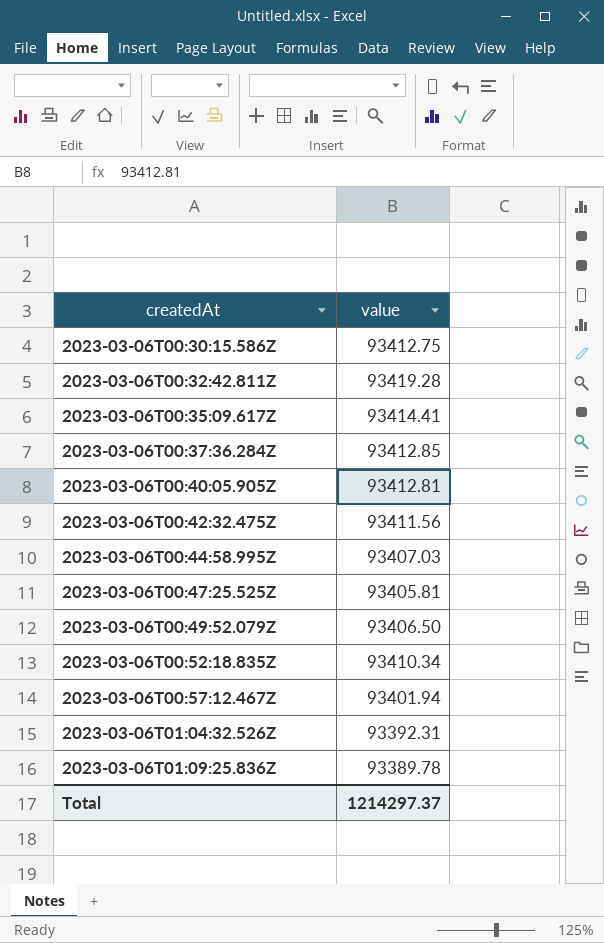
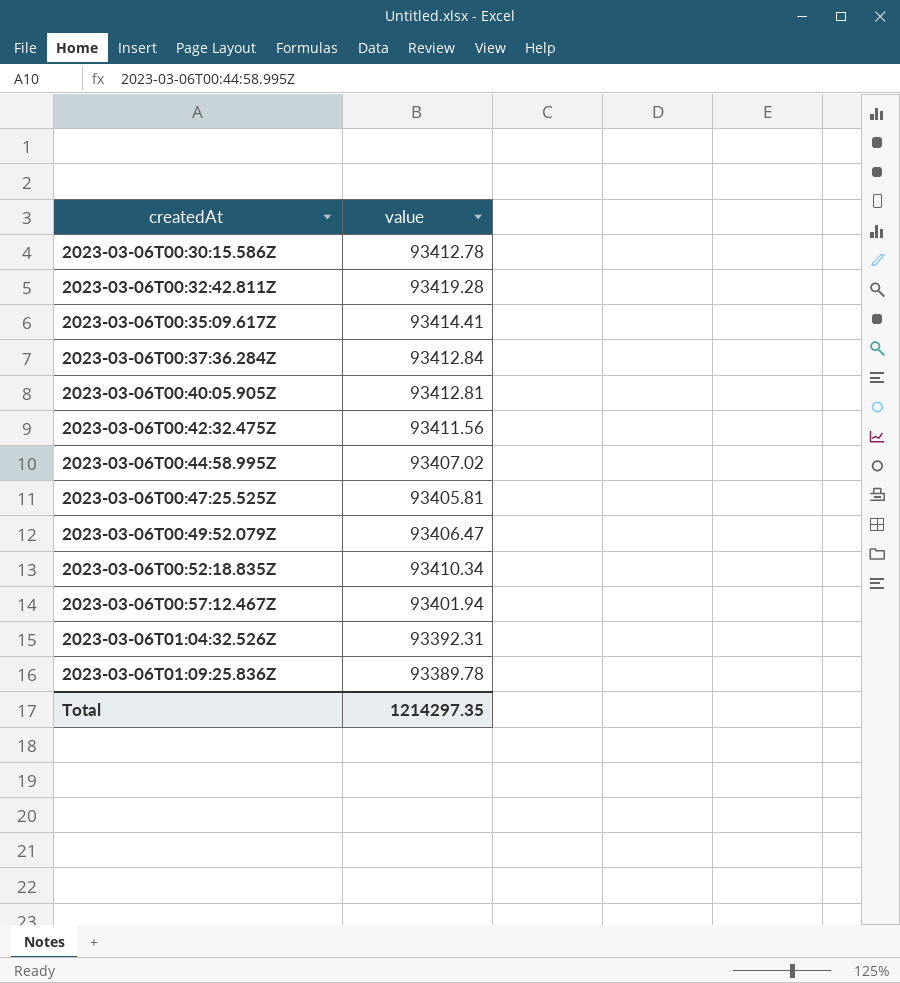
2023-03-06T00:30:15.586Z | value: 93412.75 -> 93412.78
2023-03-06T00:37:36.284Z | value: 93412.85 -> 93412.84
2023-03-06T00:44:58.995Z | value: 93407.03 -> 93407.02
2023-03-06T00:49:52.079Z | value: 93406.50 -> 93406.47
Total | value: 1214297.37 -> 1214297.35

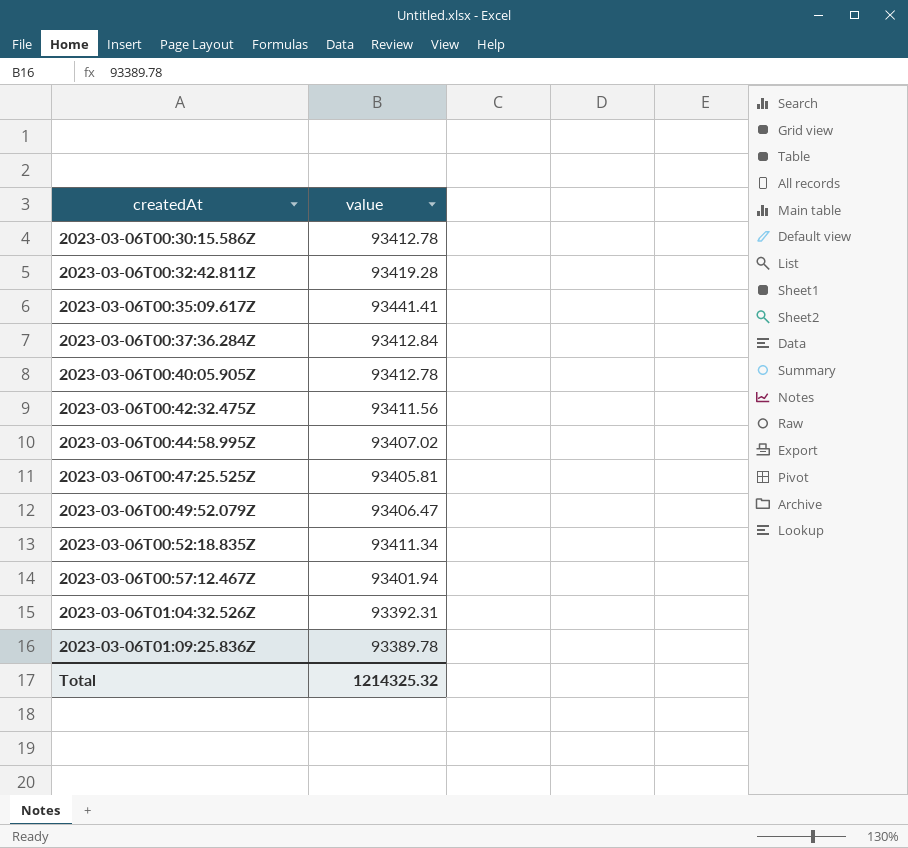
2023-03-06T00:35:09.617Z | value: 93414.41 -> 93441.41
2023-03-06T00:40:05.905Z | value: 93412.81 -> 93412.78
2023-03-06T00:52:18.835Z | value: 93410.34 -> 93411.34
Total | value: 1214297.35 -> 1214325.32

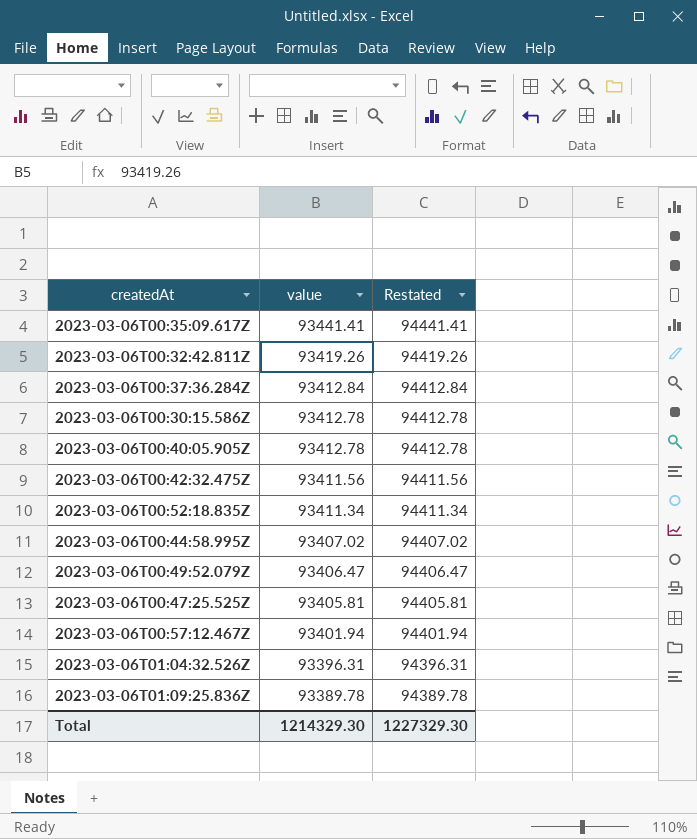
row order: createdAt ascending -> value descending
column Restated | formula: none -> [value] + 1000
2023-03-06T00:32:42.811Z | value: 93419.28 -> 93419.26
2023-03-06T01:04:32.526Z | value: 93392.31 -> 93396.31
Total | value: 1214325.32 -> 1214329.30

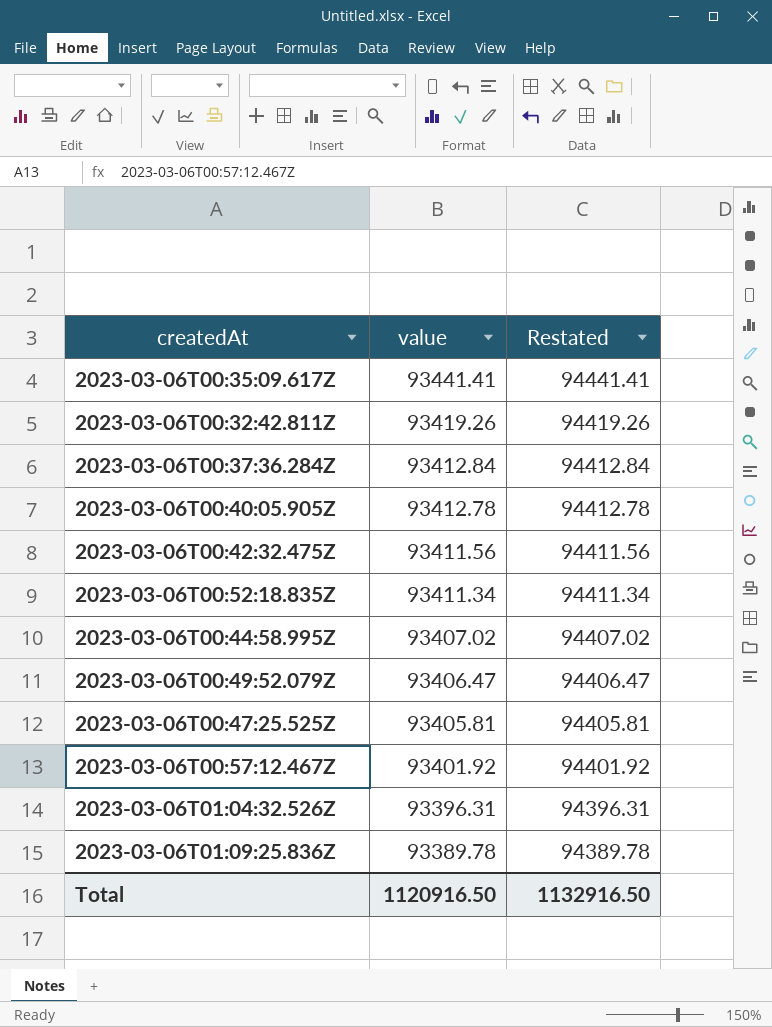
row 2023-03-06T00:30:15.586Z: 93412.78 | 94412.78 -> none
2023-03-06T00:57:12.467Z | value: 93401.94 -> 93401.92
2023-03-06T00:57:12.467Z | Restated: 94401.94 -> 94401.92
Total | value: 1214329.30 -> 1120916.50
Total | Restated: 1227329.30 -> 1132916.50

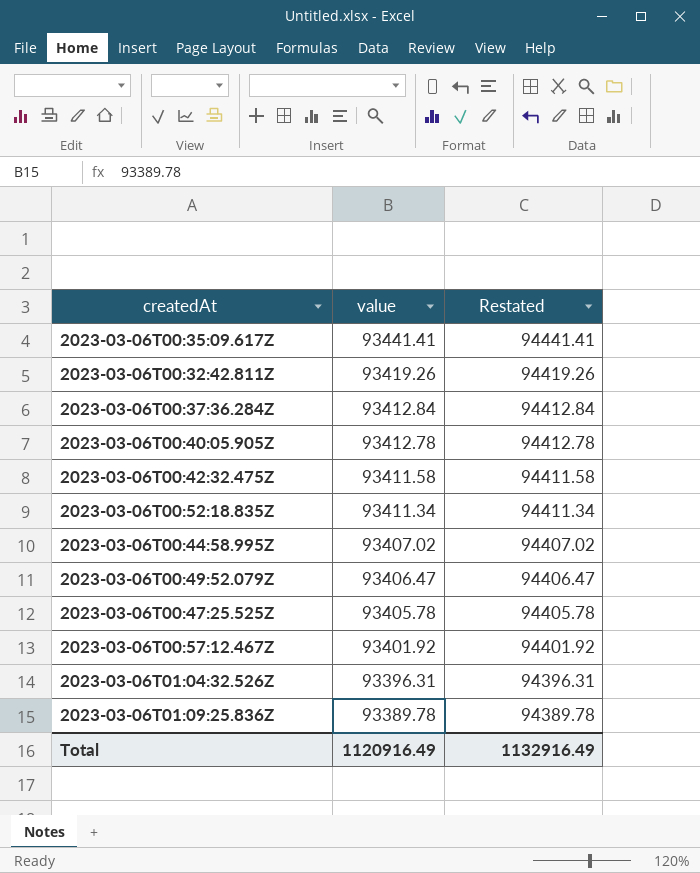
2023-03-06T00:42:32.475Z | value: 93411.56 -> 93411.58
2023-03-06T00:42:32.475Z | Restated: 94411.56 -> 94411.58
2023-03-06T00:47:25.525Z | value: 93405.81 -> 93405.78
2023-03-06T00:47:25.525Z | Restated: 94405.81 -> 94405.78
Total | value: 1120916.50 -> 1120916.49
Total | Restated: 1132916.50 -> 1132916.49

